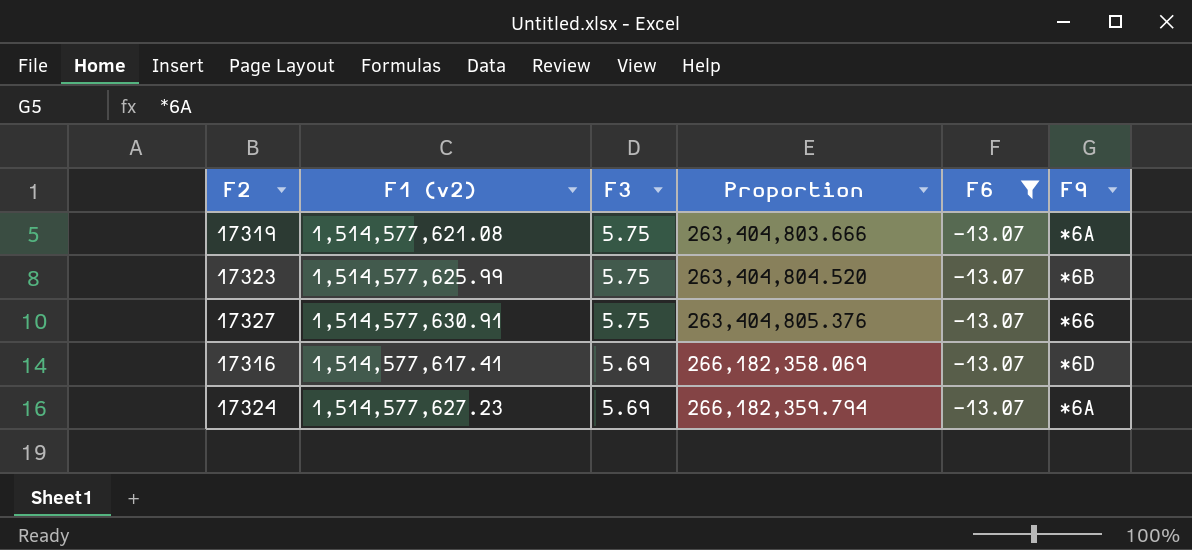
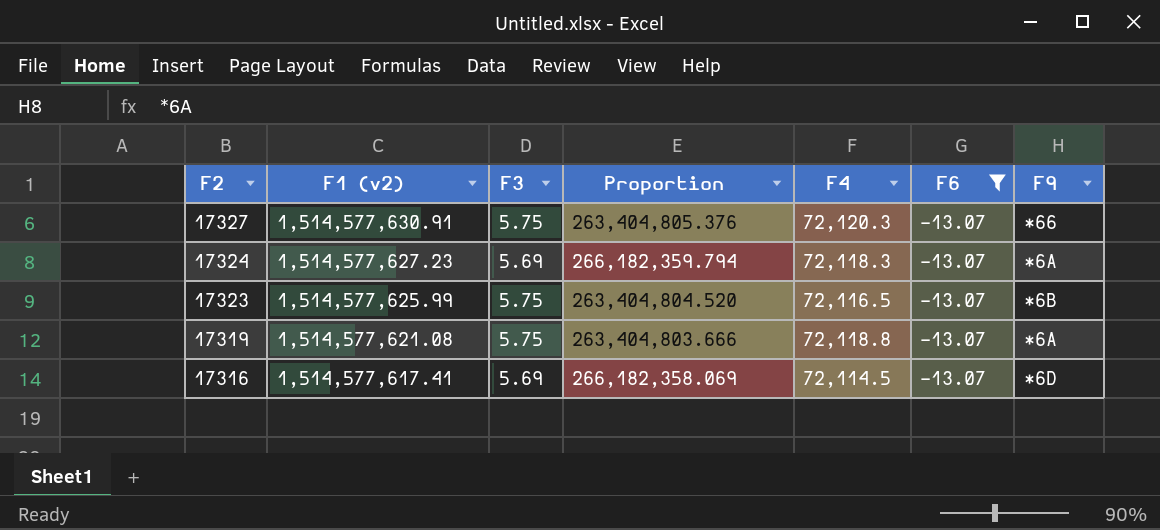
row order: F3 descending -> F2 descending
column F4 | position: none -> 5

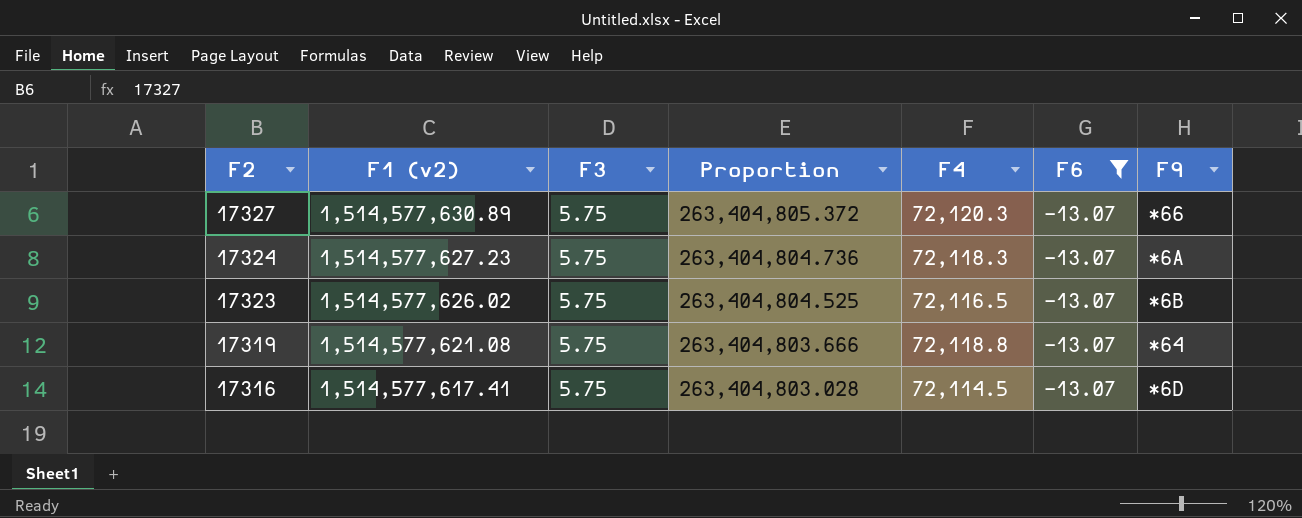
17327 | F1 (v2): 1,514,577,630.91 -> 1,514,577,630.89
17327 | Proportion: 263,404,805.376 -> 263,404,805.372
17324 | F3: 5.69 -> 5.75
17324 | Proportion: 266,182,359.794 -> 263,404,804.736
17323 | F1 (v2): 1,514,577,625.99 -> 1,514,577,626.02
17323 | Proportion: 263,404,804.520 -> 263,404,804.525
17319 | F9: *6A -> *64
17316 | F3: 5.69 -> 5.75
17316 | Proportion: 266,182,358.069 -> 263,404,803.028

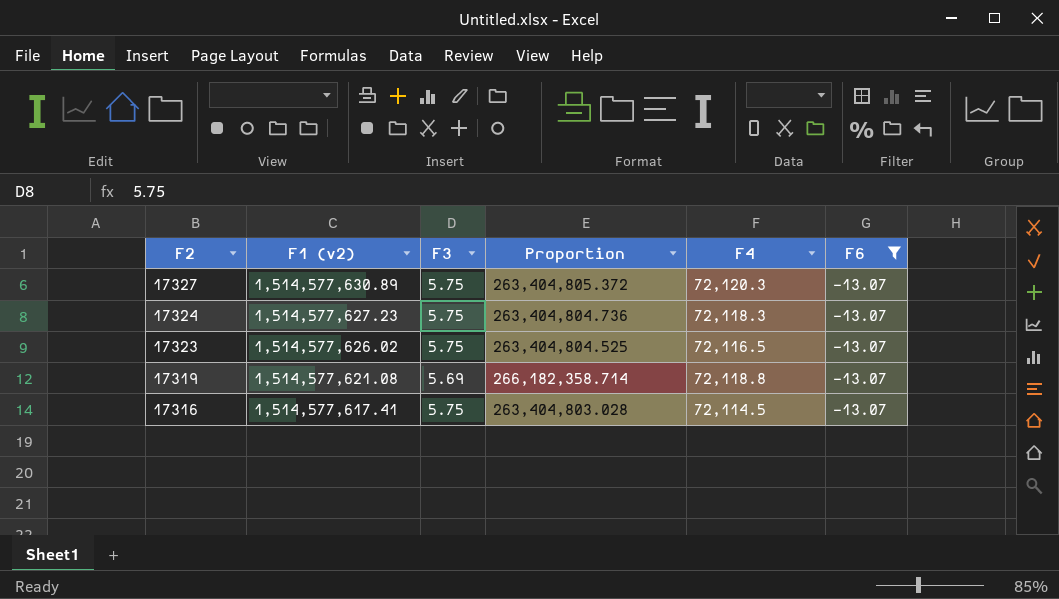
column F9 | position: 7 -> none
17319 | F3: 5.75 -> 5.69
17319 | Proportion: 263,404,803.666 -> 266,182,358.714

